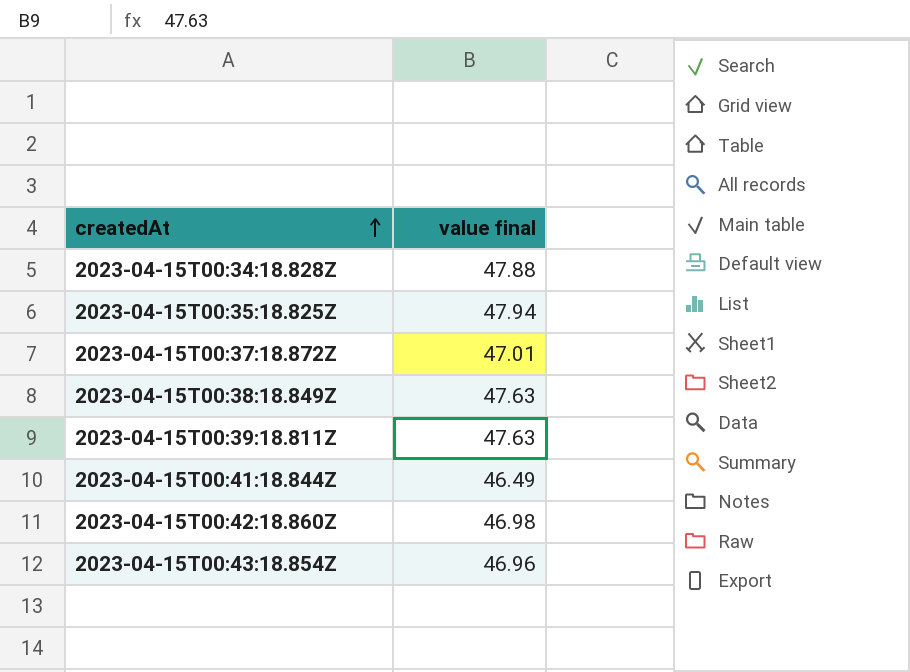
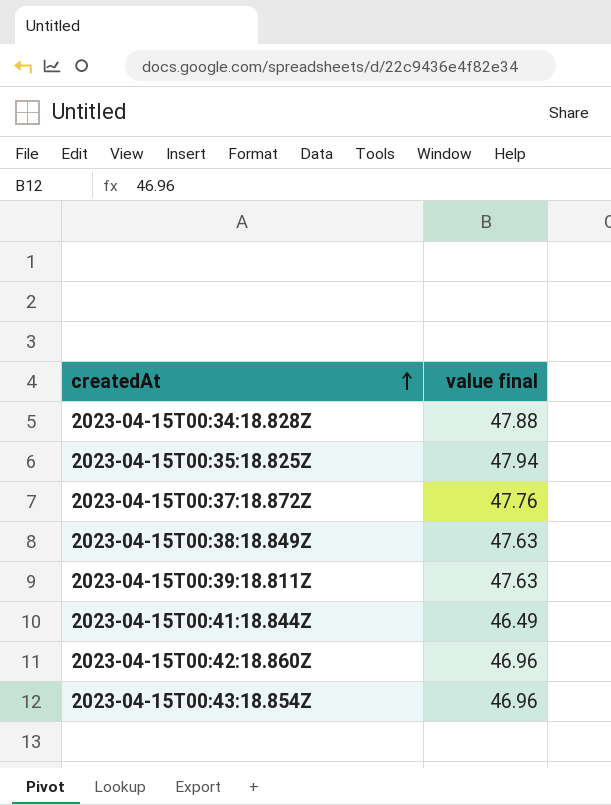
2023-04-15T00:37:18.872Z | value final: 47.01 -> 47.76
2023-04-15T00:42:18.860Z | value final: 46.98 -> 46.96

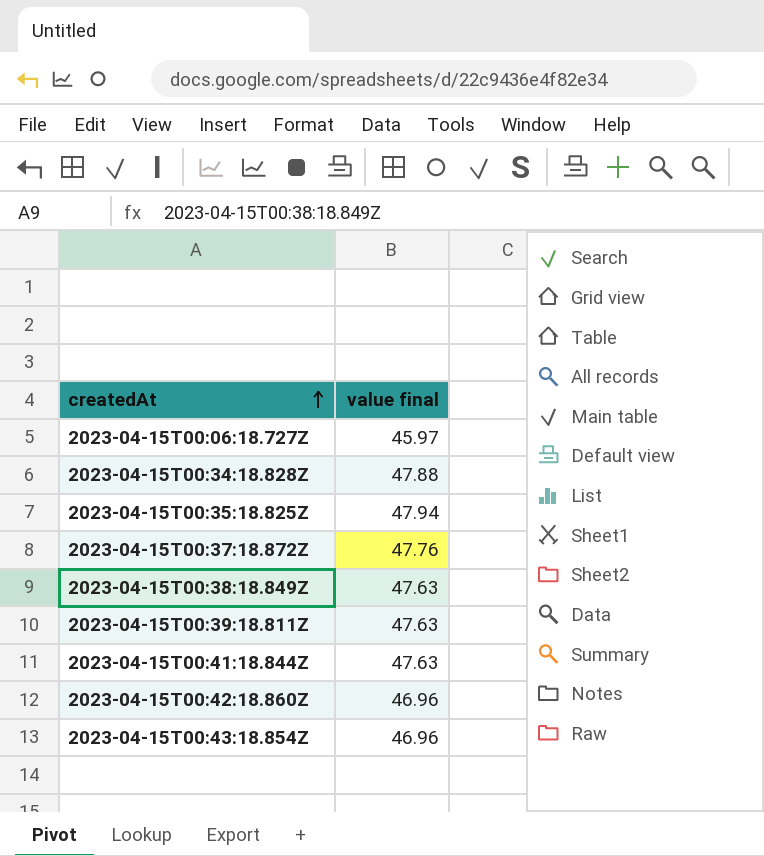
row 2023-04-15T00:06:18.727Z: none -> 45.97
2023-04-15T00:41:18.844Z | value final: 46.49 -> 47.63

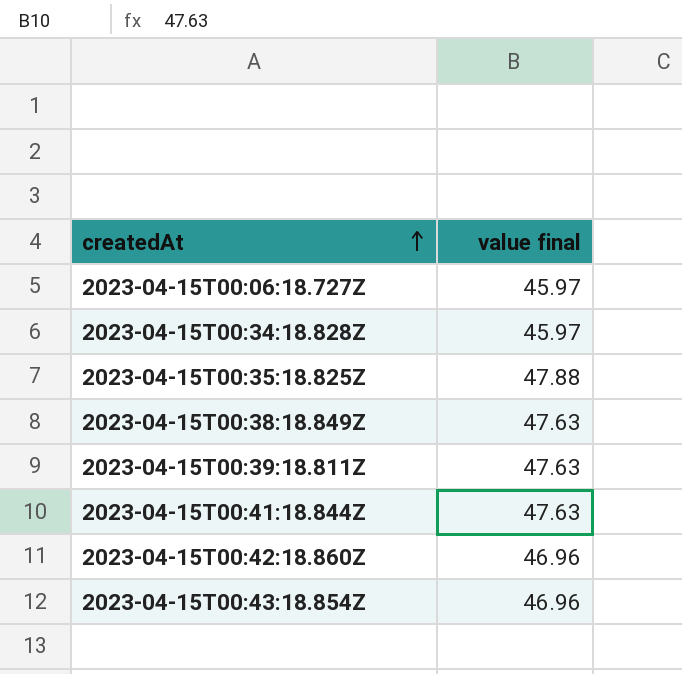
row 2023-04-15T00:37:18.872Z: 47.76 -> none
2023-04-15T00:34:18.828Z | value final: 47.88 -> 45.97
2023-04-15T00:35:18.825Z | value final: 47.94 -> 47.88

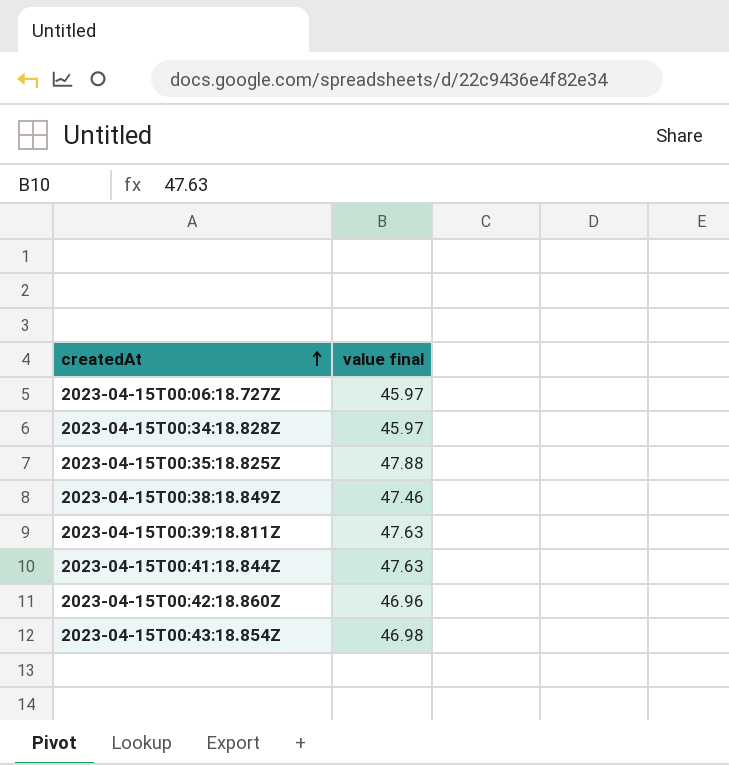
2023-04-15T00:38:18.849Z | value final: 47.63 -> 47.46
2023-04-15T00:43:18.854Z | value final: 46.96 -> 46.98

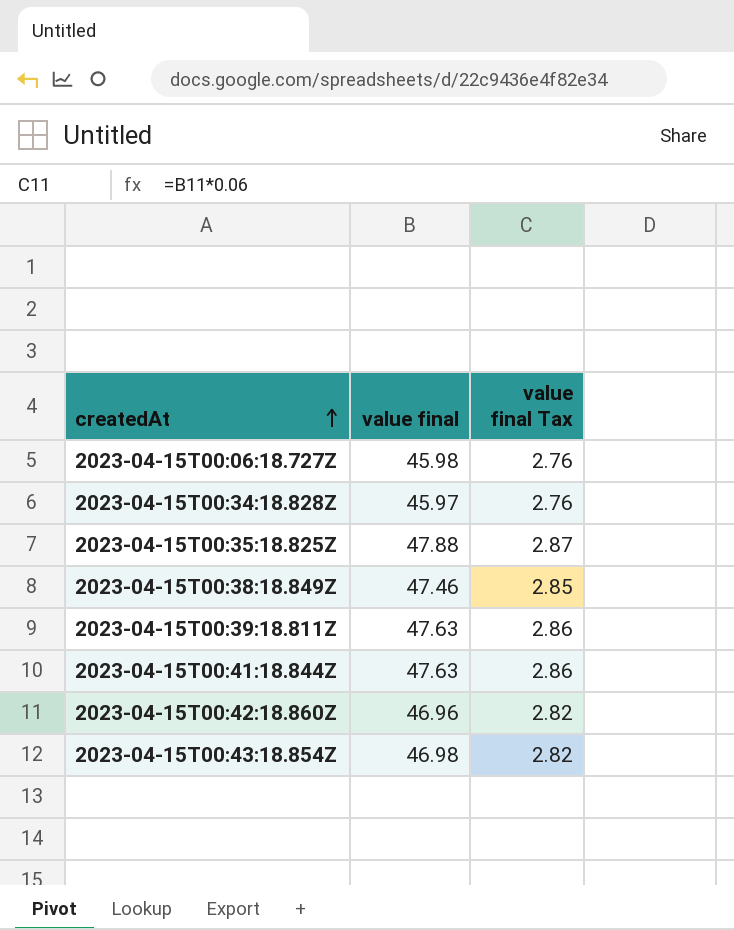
column value final Tax | formula: none -> [value final] * 0.06
2023-04-15T00:06:18.727Z | value final: 45.97 -> 45.98

